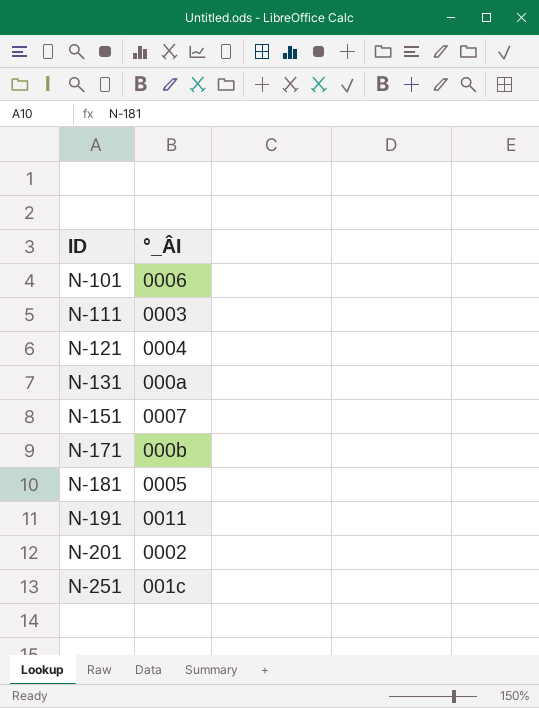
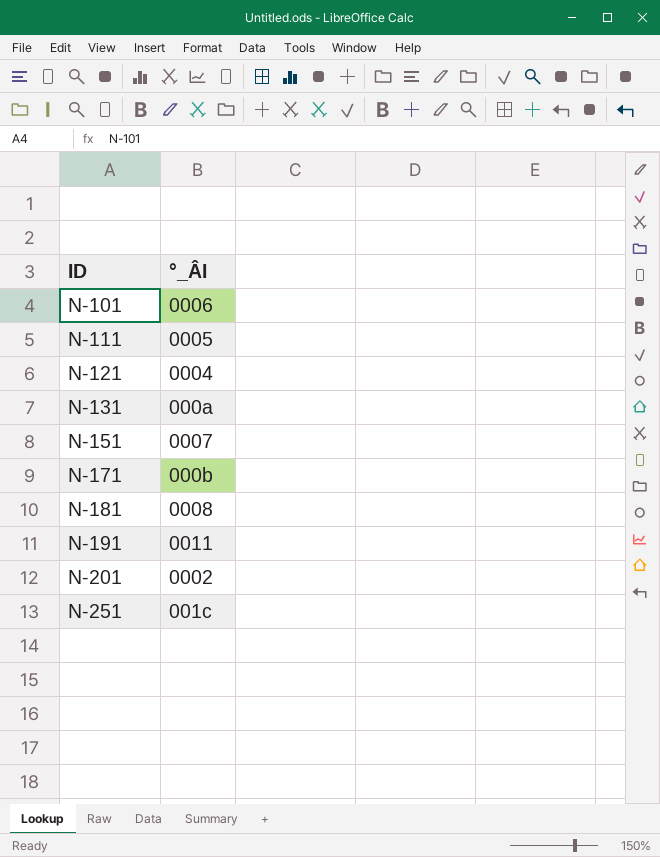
N-111 | °_ÂI: 0003 -> 0005
N-181 | °_ÂI: 0005 -> 0008

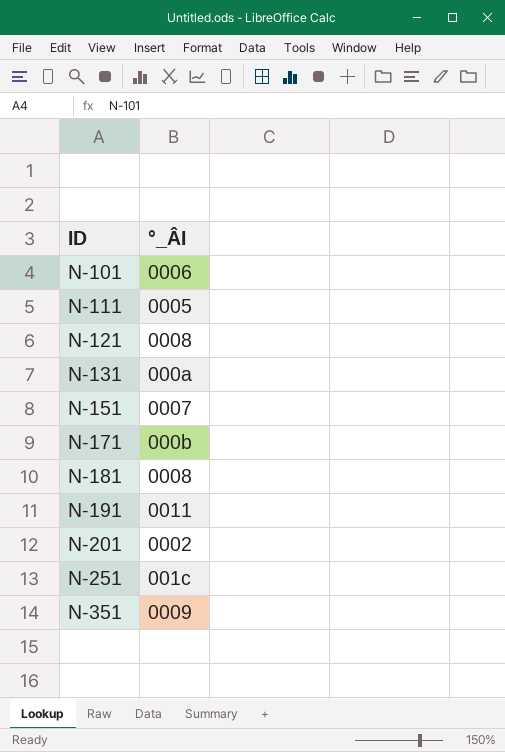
N-121 | °_ÂI: 0004 -> 0008
row N-351: none -> 0009

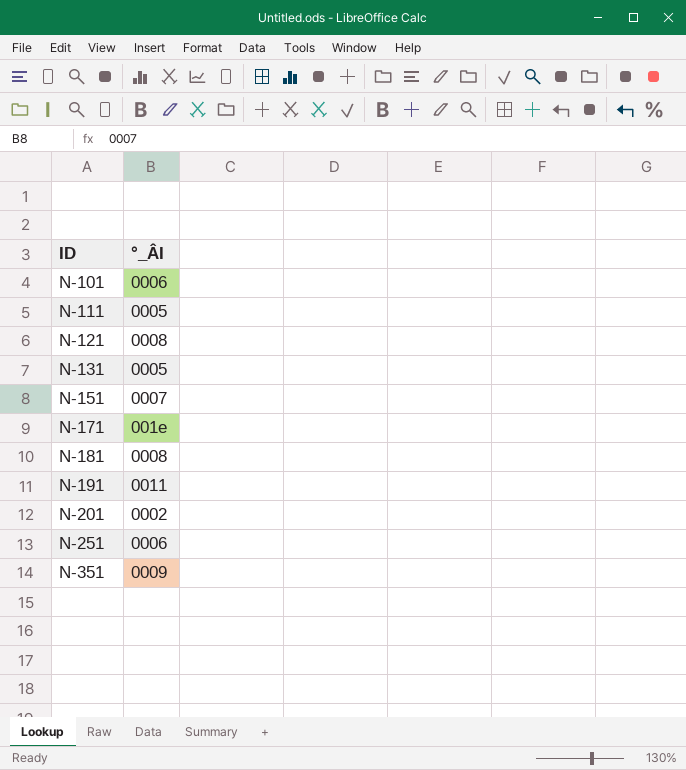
N-131 | °_ÂI: 000a -> 0005
N-171 | °_ÂI: 000b -> 001e
N-251 | °_ÂI: 001c -> 0006

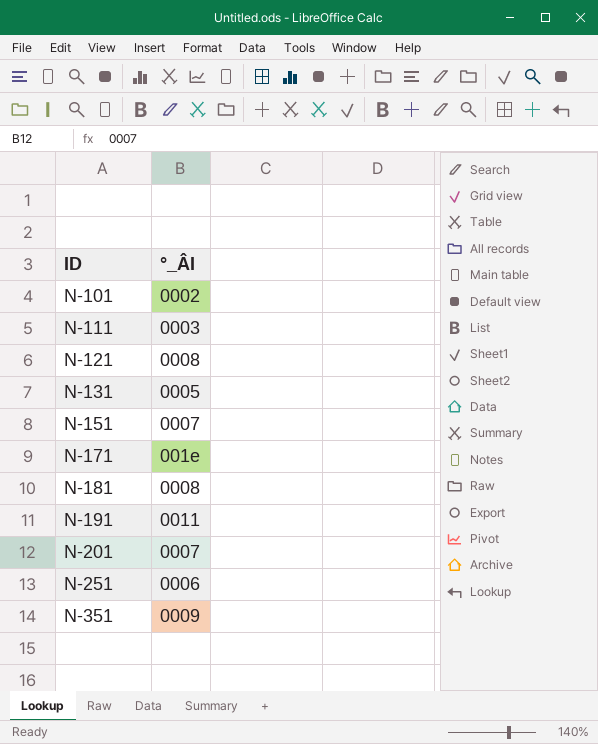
N-101 | °_ÂI: 0006 -> 0002
N-111 | °_ÂI: 0005 -> 0003
N-201 | °_ÂI: 0002 -> 0007

